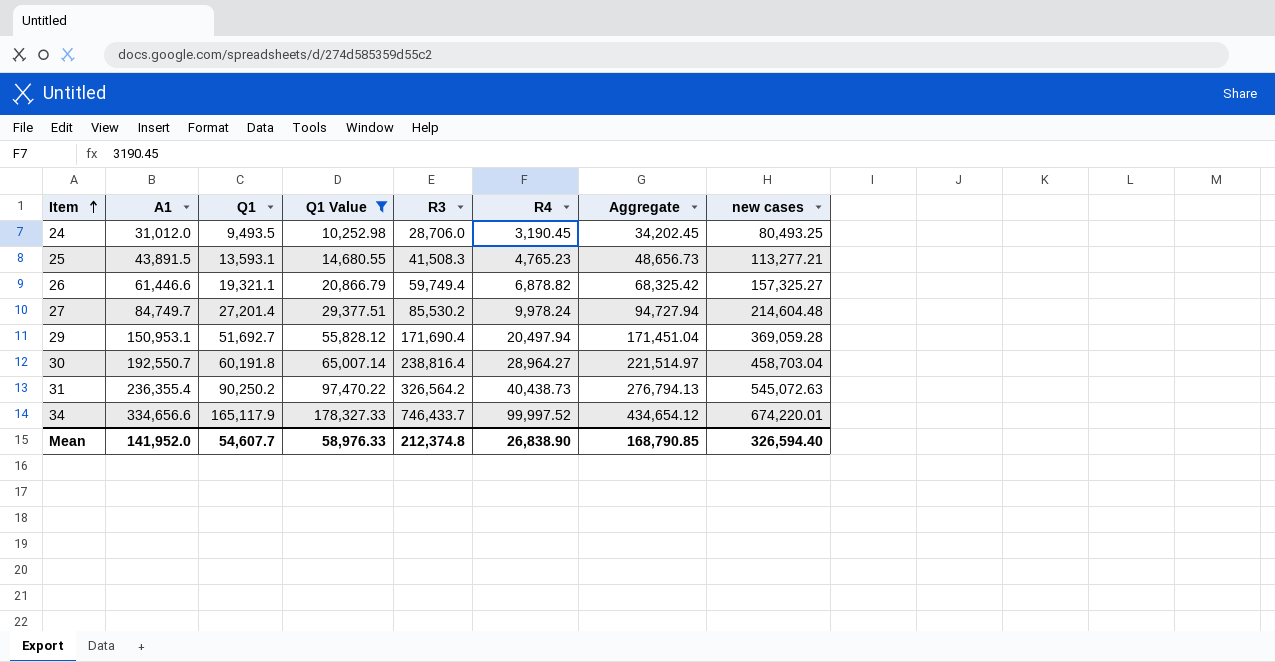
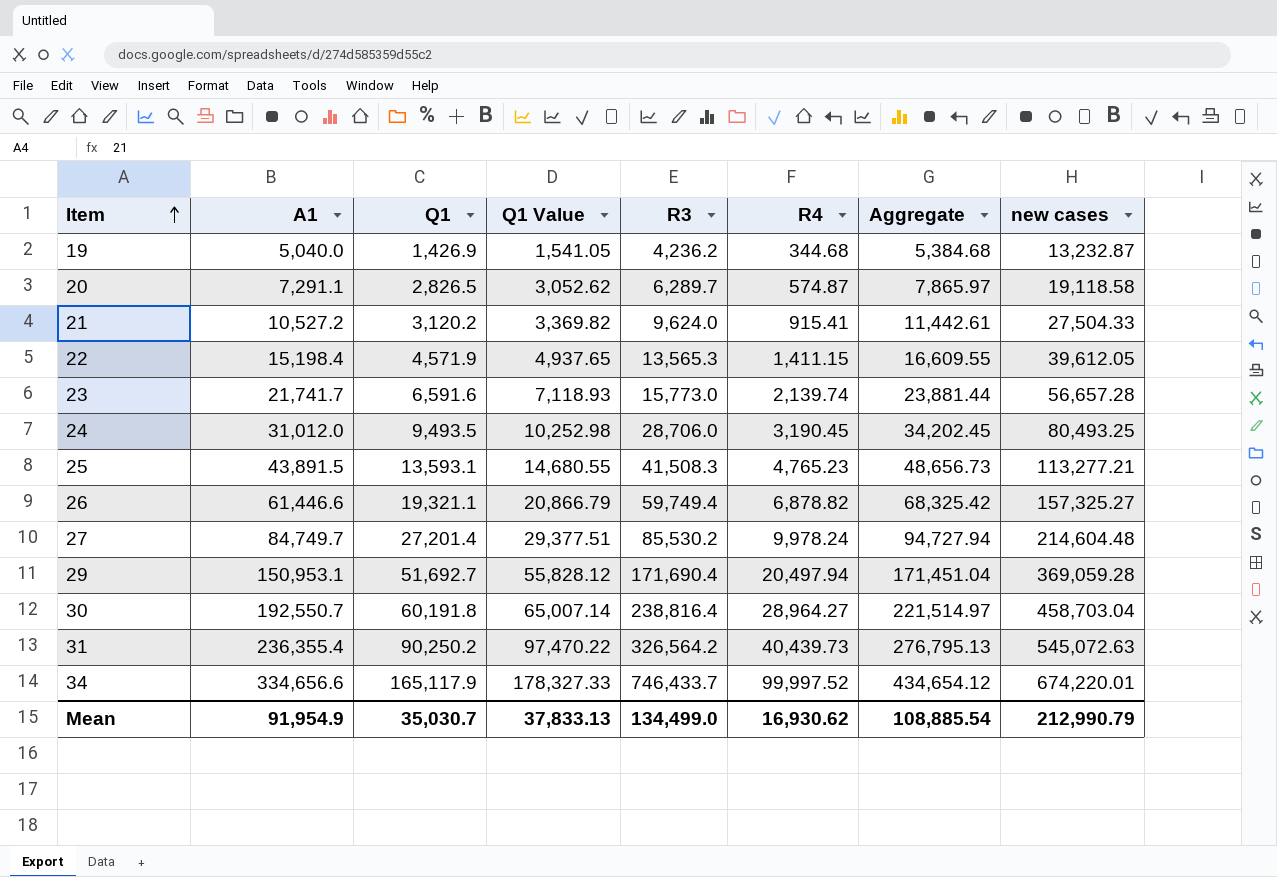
filter: Q1 Value >= 10,252.98 -> none
31 | R4: 40,438.73 -> 40,439.73
31 | Aggregate: 276,794.13 -> 276,795.13
Mean | A1: 141,952.0 -> 91,954.9
Mean | Q1: 54,607.7 -> 35,030.7
Mean | Q1 Value: 58,976.33 -> 37,833.13
Mean | R3: 212,374.8 -> 134,499.0
Mean | R4: 26,838.90 -> 16,930.62
Mean | Aggregate: 168,790.85 -> 108,885.54
Mean | new cases: 326,594.40 -> 212,990.79

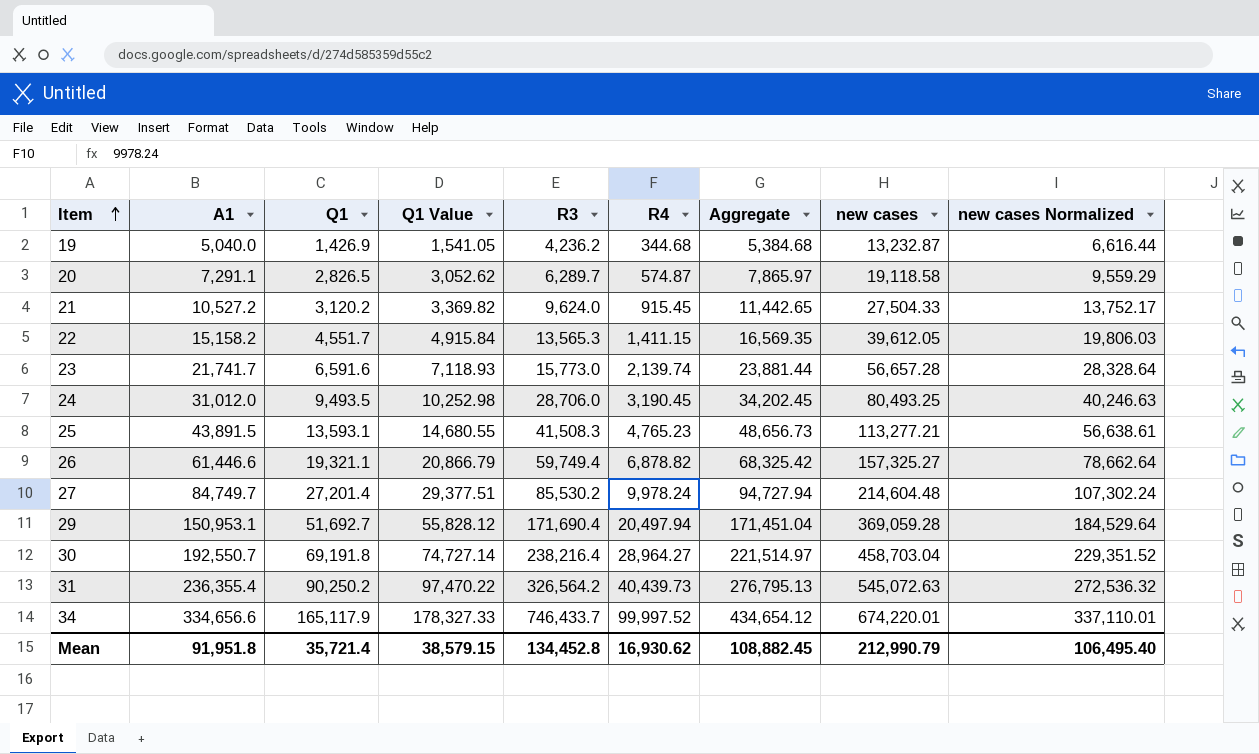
column new cases Normalized | formula: none -> [new cases] * 0.5
21 | R4: 915.41 -> 915.45
21 | Aggregate: 11,442.61 -> 11,442.65
22 | A1: 15,198.4 -> 15,158.2
22 | Q1: 4,571.9 -> 4,551.7
22 | Q1 Value: 4,937.65 -> 4,915.84
22 | Aggregate: 16,609.55 -> 16,569.35
30 | Q1: 60,191.8 -> 69,191.8
30 | Q1 Value: 65,007.14 -> 74,727.14
30 | R3: 238,816.4 -> 238,216.4
Mean | A1: 91,954.9 -> 91,951.8
Mean | Q1: 35,030.7 -> 35,721.4
Mean | Q1 Value: 37,833.13 -> 38,579.15
Mean | R3: 134,499.0 -> 134,452.8
Mean | Aggregate: 108,885.54 -> 108,882.45

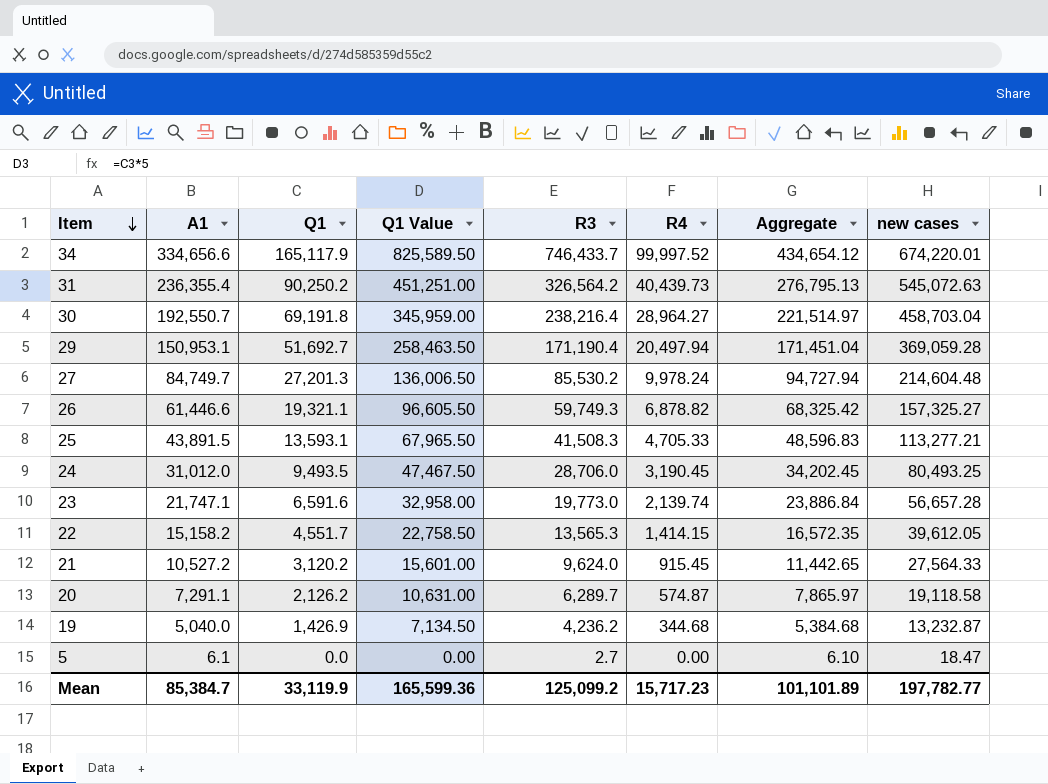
row order: Item ascending -> Item descending
column new cases Normalized | formula: [new cases] * 0.5 -> none
column Q1 Value | formula: [Q1] * 1.08 -> [Q1] * 5
29 | R3: 171,690.4 -> 171,190.4
27 | Q1: 27,201.4 -> 27,201.3
26 | R3: 59,749.4 -> 59,749.3
25 | R4: 4,765.23 -> 4,705.33
25 | Aggregate: 48,656.73 -> 48,596.83
23 | A1: 21,741.7 -> 21,747.1
23 | R3: 15,773.0 -> 19,773.0
23 | Aggregate: 23,881.44 -> 23,886.84
22 | R4: 1,411.15 -> 1,414.15
22 | Aggregate: 16,569.35 -> 16,572.35
21 | new cases: 27,504.33 -> 27,564.33
20 | Q1: 2,826.5 -> 2,126.2
row 5: none -> 6.1 | 0.0 | 0.00 | 2.7 | 0.00 | 6.10 | 18.47
Mean | A1: 91,951.8 -> 85,384.7
Mean | Q1: 35,721.4 -> 33,119.9
Mean | Q1 Value: 38,579.15 -> 165,599.36
Mean | R3: 134,452.8 -> 125,099.2
Mean | R4: 16,930.62 -> 15,717.23
Mean | Aggregate: 108,882.45 -> 101,101.89
Mean | new cases: 212,990.79 -> 197,782.77

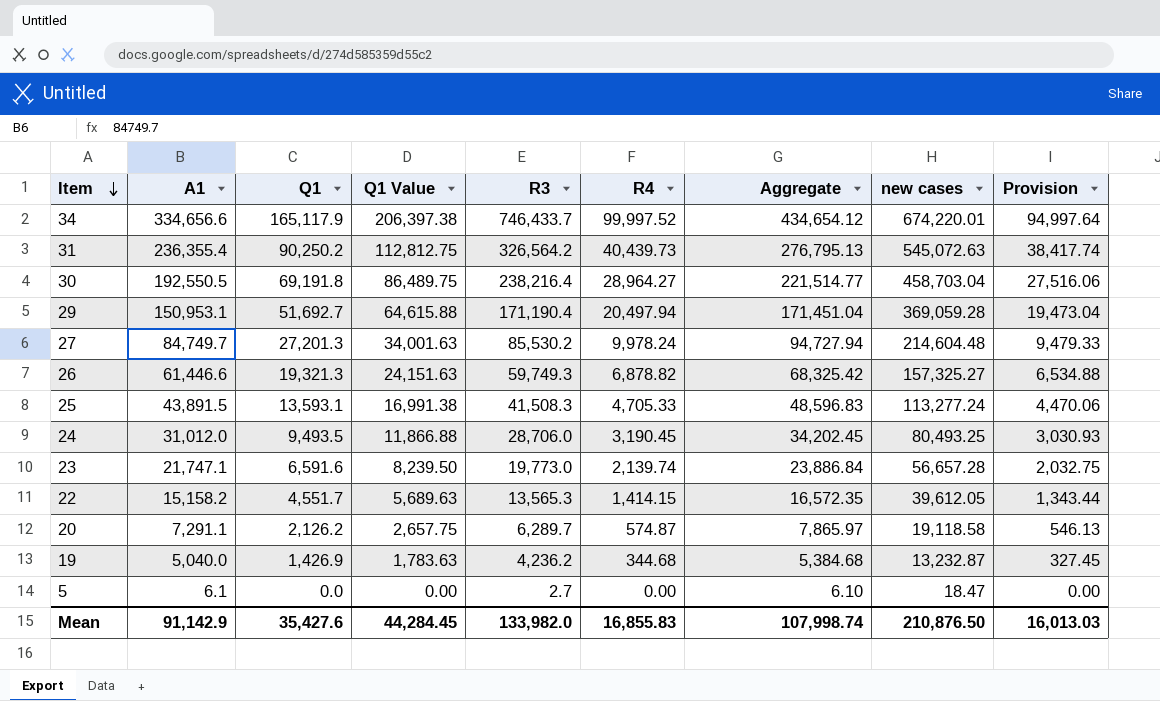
column Q1 Value | formula: [Q1] * 5 -> [Q1] * 1.25
column Provision | formula: none -> [R4] * 0.95
row 21: 10,527.2 | 3,120.2 | 15,601.00 | 9,624.0 | 915.45 | 11,442.65 | 27,564.33 -> none
30 | A1: 192,550.7 -> 192,550.5
30 | Aggregate: 221,514.97 -> 221,514.77
26 | Q1: 19,321.1 -> 19,321.3
25 | new cases: 113,277.21 -> 113,277.24
Mean | A1: 85,384.7 -> 91,142.9
Mean | Q1: 33,119.9 -> 35,427.6
Mean | Q1 Value: 165,599.36 -> 44,284.45
Mean | R3: 125,099.2 -> 133,982.0
Mean | R4: 15,717.23 -> 16,855.83
Mean | Aggregate: 101,101.89 -> 107,998.74
Mean | new cases: 197,782.77 -> 210,876.50

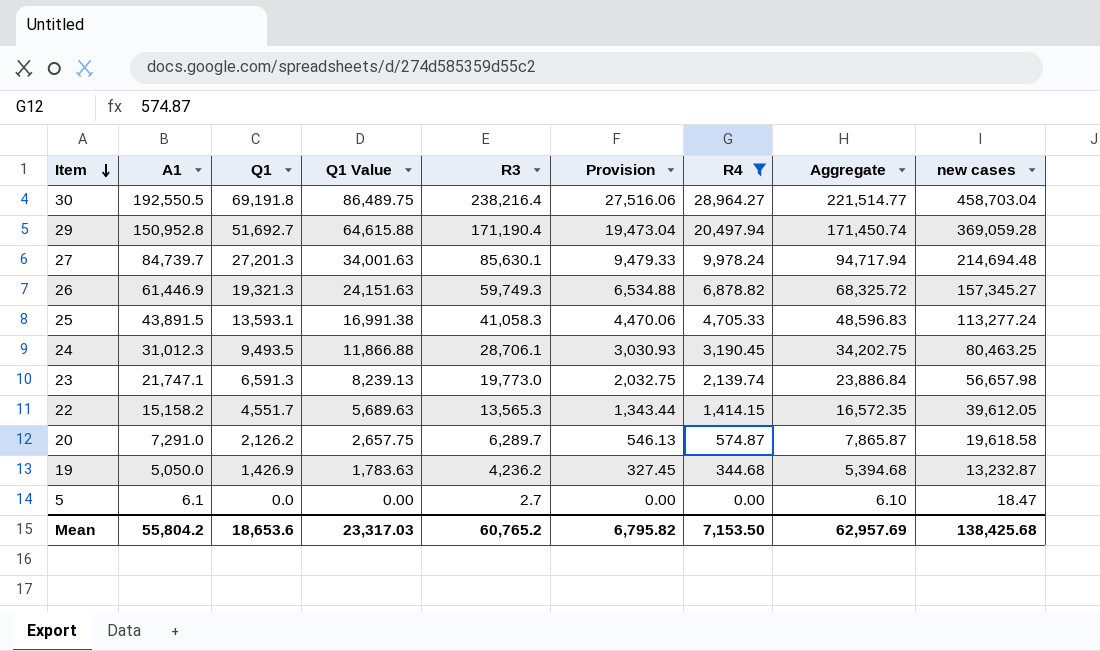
filter: none -> R4 <= 28,964.27
column Provision | position: 9 -> 6
29 | A1: 150,953.1 -> 150,952.8
29 | Aggregate: 171,451.04 -> 171,450.74
27 | A1: 84,749.7 -> 84,739.7
27 | R3: 85,530.2 -> 85,630.1
27 | Aggregate: 94,727.94 -> 94,717.94
27 | new cases: 214,604.48 -> 214,694.48
26 | A1: 61,446.6 -> 61,446.9
26 | Aggregate: 68,325.42 -> 68,325.72
26 | new cases: 157,325.27 -> 157,345.27
25 | R3: 41,508.3 -> 41,058.3
24 | A1: 31,012.0 -> 31,012.3
24 | R3: 28,706.0 -> 28,706.1
24 | Aggregate: 34,202.45 -> 34,202.75
24 | new cases: 80,493.25 -> 80,463.25
23 | Q1: 6,591.6 -> 6,591.3
23 | Q1 Value: 8,239.50 -> 8,239.13
23 | new cases: 56,657.28 -> 56,657.98
20 | A1: 7,291.1 -> 7,291.0
20 | Aggregate: 7,865.97 -> 7,865.87
20 | new cases: 19,118.58 -> 19,618.58
19 | A1: 5,040.0 -> 5,050.0
19 | Aggregate: 5,384.68 -> 5,394.68
Mean | A1: 91,142.9 -> 55,804.2
Mean | Q1: 35,427.6 -> 18,653.6
Mean | Q1 Value: 44,284.45 -> 23,317.03
Mean | R3: 133,982.0 -> 60,765.2
Mean | Provision: 16,013.03 -> 6,795.82
Mean | R4: 16,855.83 -> 7,153.50
Mean | Aggregate: 107,998.74 -> 62,957.69
Mean | new cases: 210,876.50 -> 138,425.68

